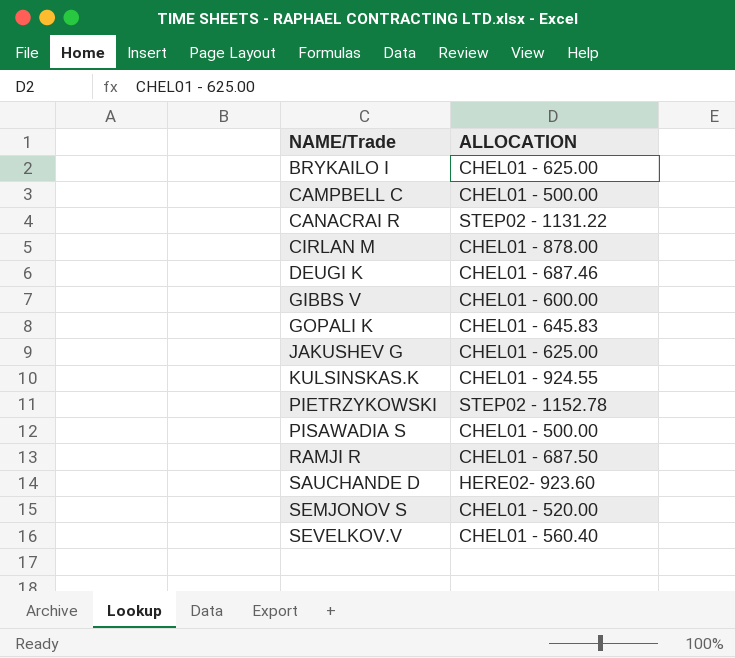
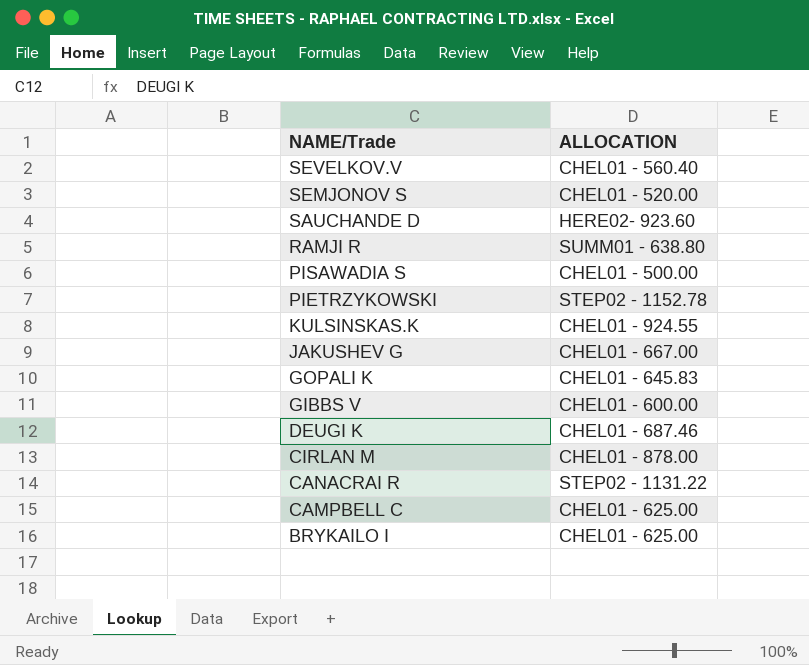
row order: NAME/Trade ascending -> NAME/Trade descending
RAMJI R | ALLOCATION: CHEL01 - 687.50 -> SUMM01 - 638.80
JAKUSHEV G | ALLOCATION: CHEL01 - 625.00 -> CHEL01 - 667.00
CAMPBELL C | ALLOCATION: CHEL01 - 500.00 -> CHEL01 - 625.00

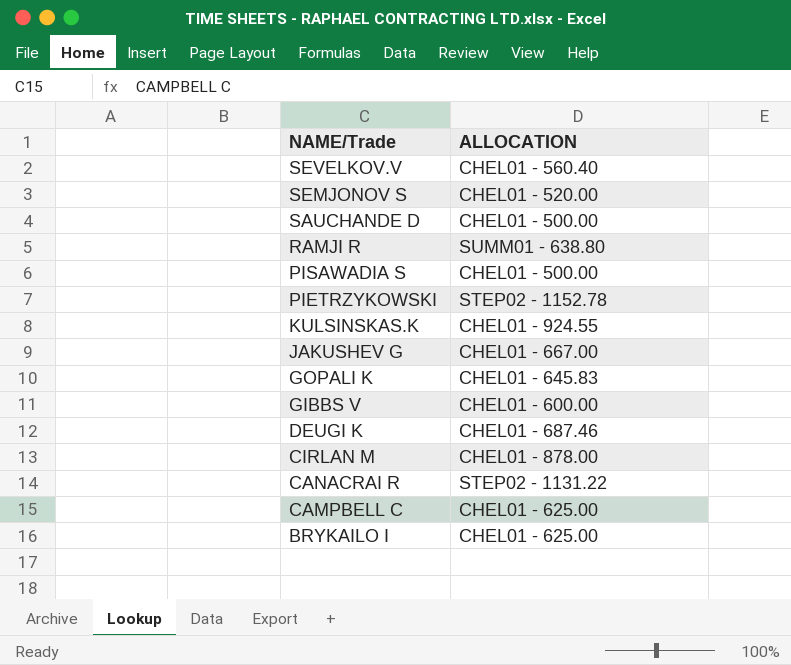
SAUCHANDE D | ALLOCATION: HERE02- 923.60 -> CHEL01 - 500.00

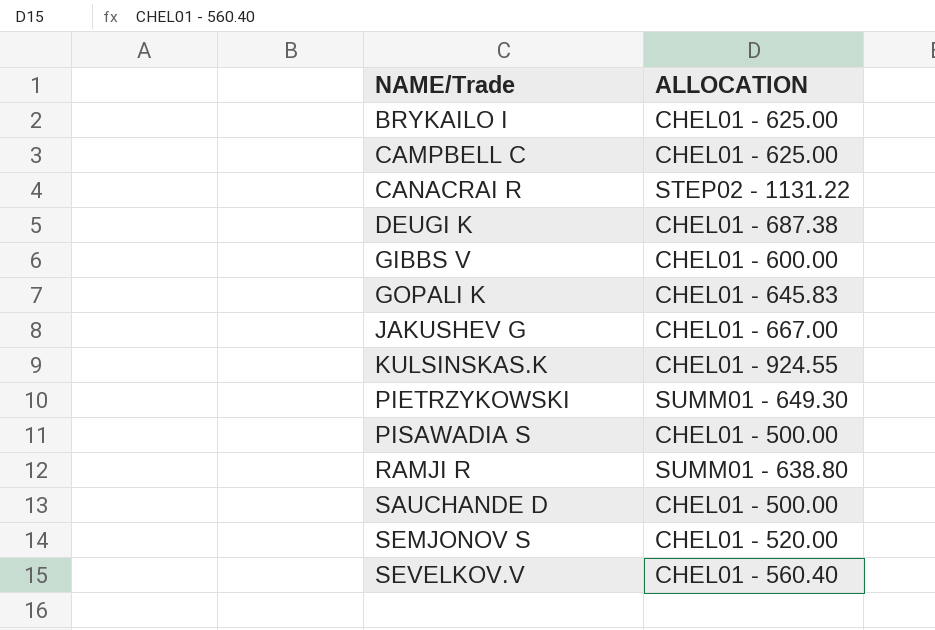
row order: NAME/Trade descending -> NAME/Trade ascending
row CIRLAN M: CHEL01 - 878.00 -> none
DEUGI K | ALLOCATION: CHEL01 - 687.46 -> CHEL01 - 687.38
PIETRZYKOWSKI | ALLOCATION: STEP02 - 1152.78 -> SUMM01 - 649.30

